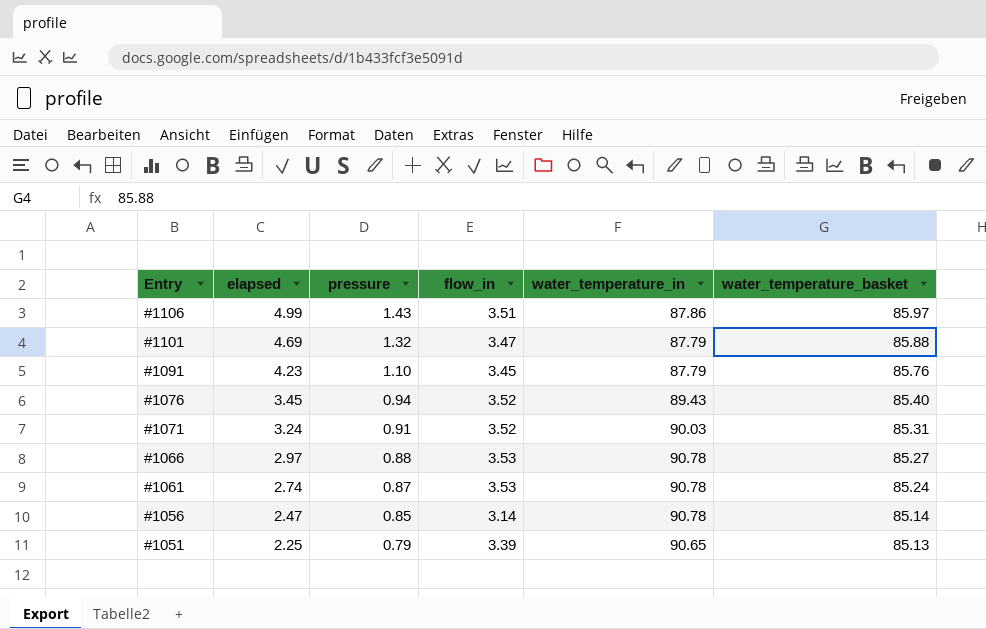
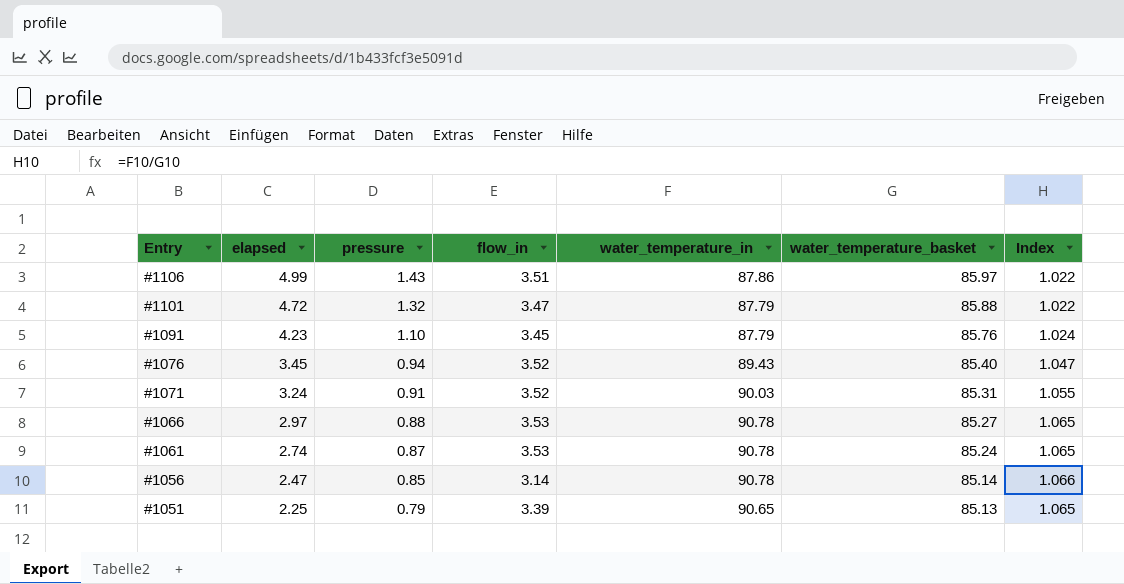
column Index | formula: none -> [water_temperature_in] / [water_temperature_basket]
#1101 | elapsed: 4.69 -> 4.72

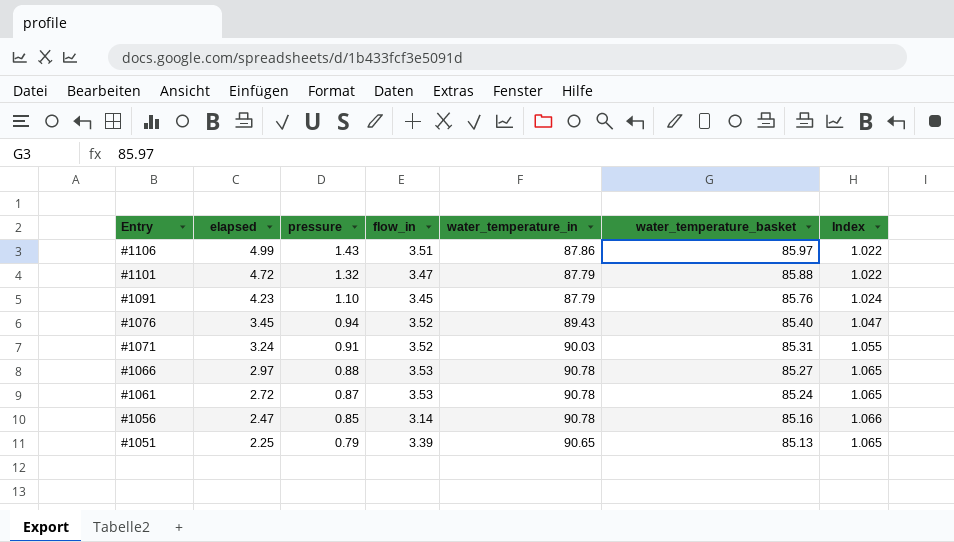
#1061 | elapsed: 2.74 -> 2.72
#1056 | water_temperature_basket: 85.14 -> 85.16

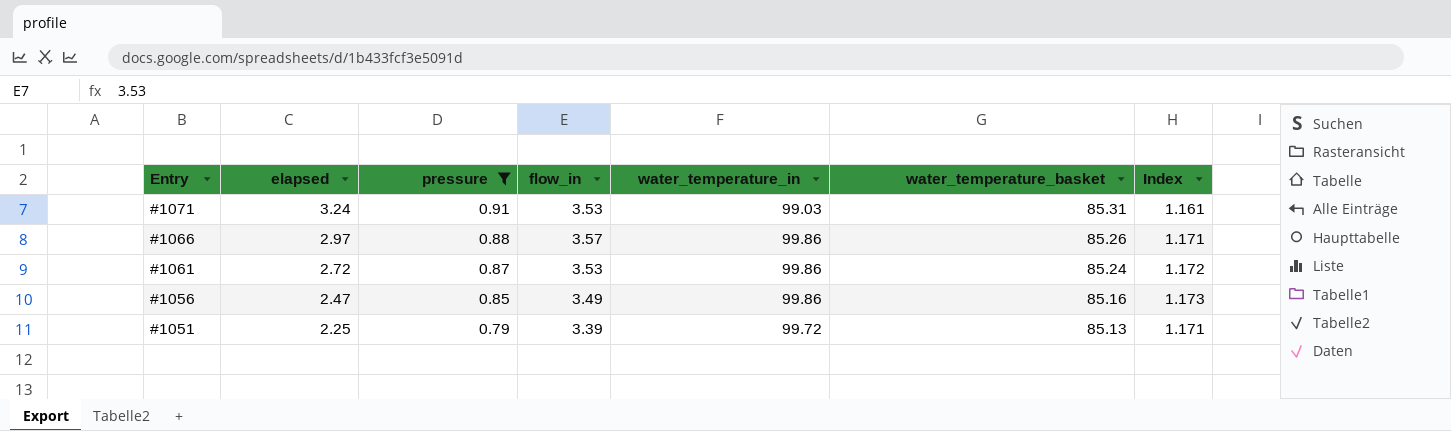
filter: none -> pressure <= 0.91
#1071 | flow_in: 3.52 -> 3.53
#1071 | water_temperature_in: 90.03 -> 99.03
#1071 | Index: 1.055 -> 1.161
#1066 | flow_in: 3.53 -> 3.57
#1066 | water_temperature_in: 90.78 -> 99.86
#1066 | water_temperature_basket: 85.27 -> 85.26
#1066 | Index: 1.065 -> 1.171
#1061 | water_temperature_in: 90.78 -> 99.86
#1061 | Index: 1.065 -> 1.172
#1056 | flow_in: 3.14 -> 3.49
#1056 | water_temperature_in: 90.78 -> 99.86
#1056 | Index: 1.066 -> 1.173
#1051 | water_temperature_in: 90.65 -> 99.72
#1051 | Index: 1.065 -> 1.171

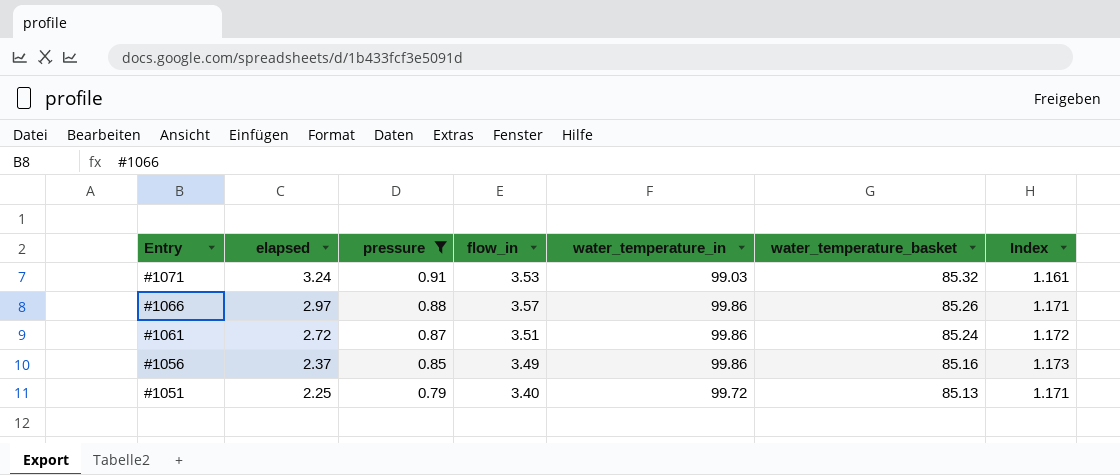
#1071 | water_temperature_basket: 85.31 -> 85.32
#1061 | flow_in: 3.53 -> 3.51
#1056 | elapsed: 2.47 -> 2.37
#1051 | flow_in: 3.39 -> 3.40

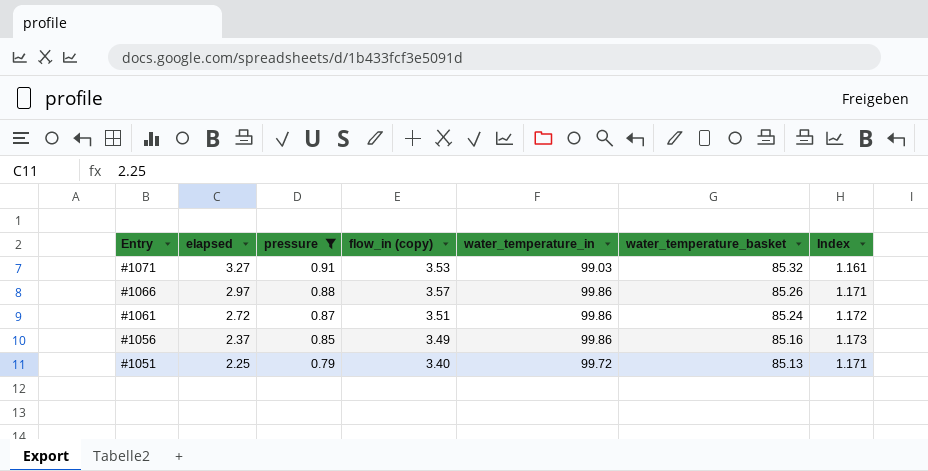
column name: flow_in -> flow_in (copy)
#1071 | elapsed: 3.24 -> 3.27

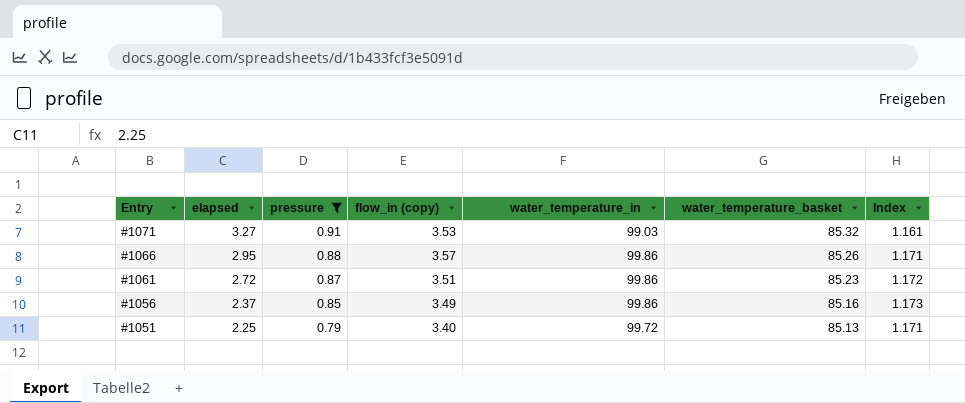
#1066 | elapsed: 2.97 -> 2.95
#1061 | water_temperature_basket: 85.24 -> 85.23

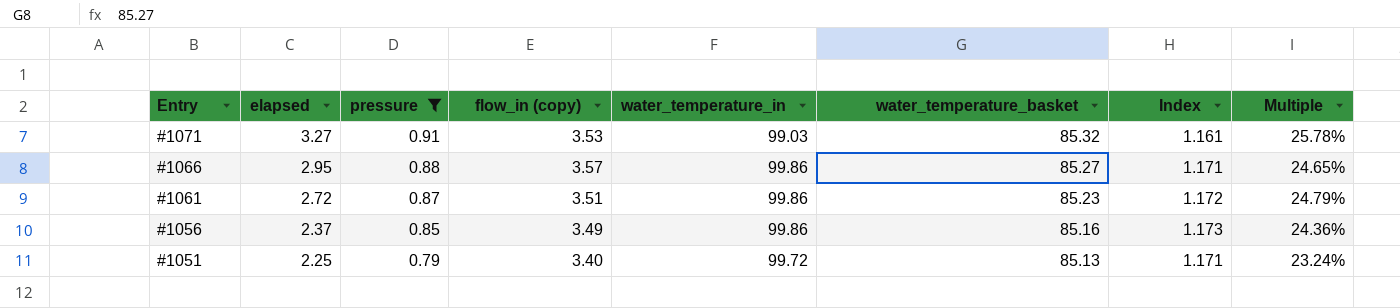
column Multiple | formula: none -> [pressure] / [flow_in (copy)]
#1066 | water_temperature_basket: 85.26 -> 85.27

